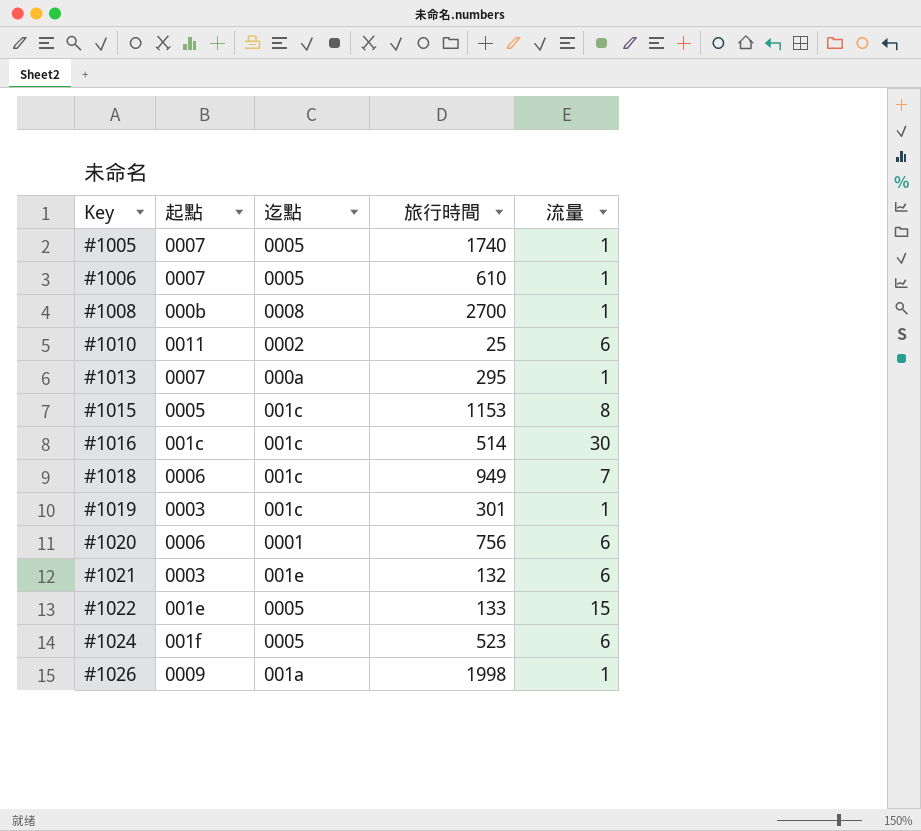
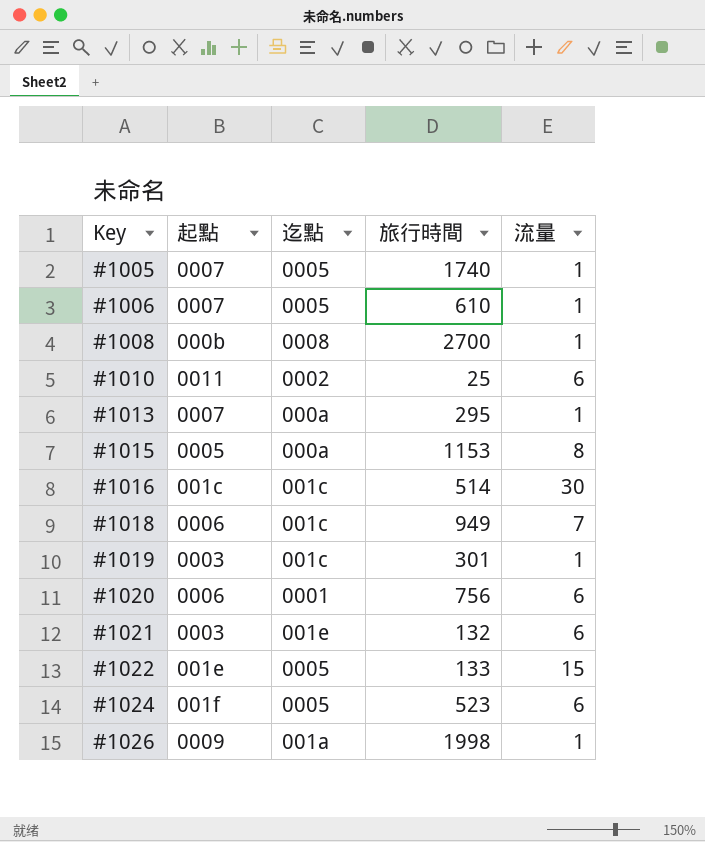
#1015 | 迄點: 001c -> 000a

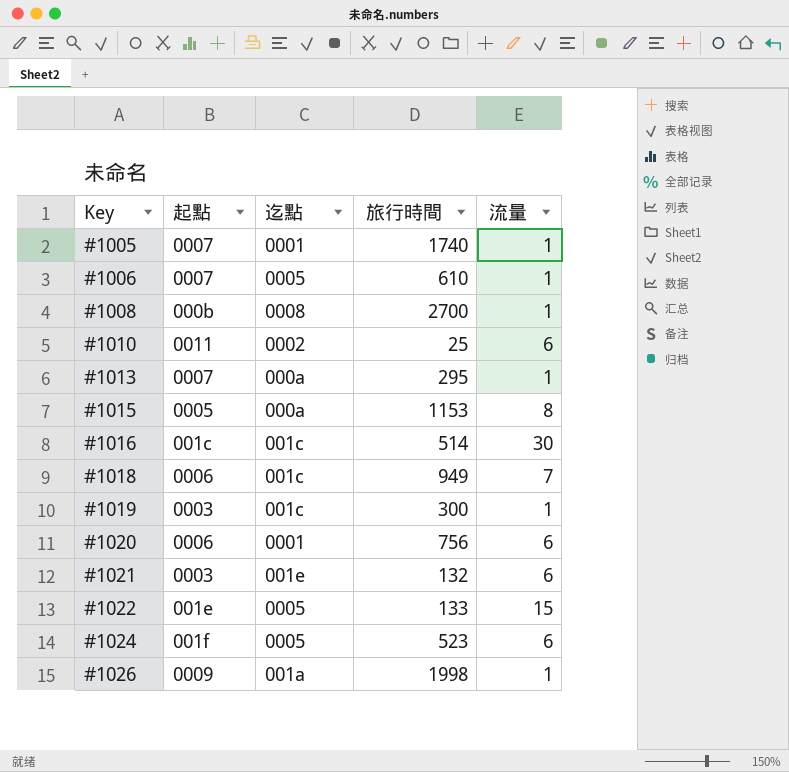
#1005 | 迄點: 0005 -> 0001
#1019 | 旅行時間: 301 -> 300

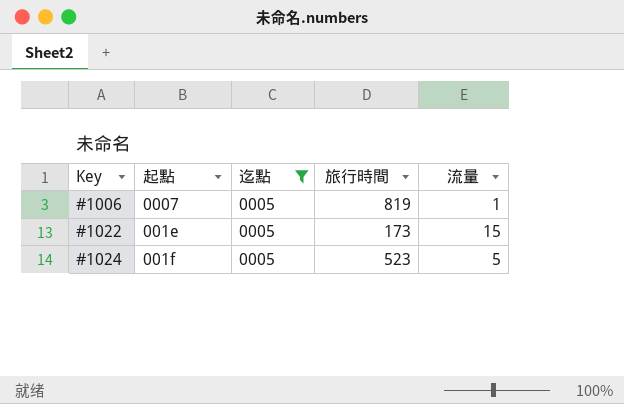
filter: none -> 迄點 = 0005
#1006 | 旅行時間: 610 -> 819
#1022 | 旅行時間: 133 -> 173
#1024 | 流量: 6 -> 5

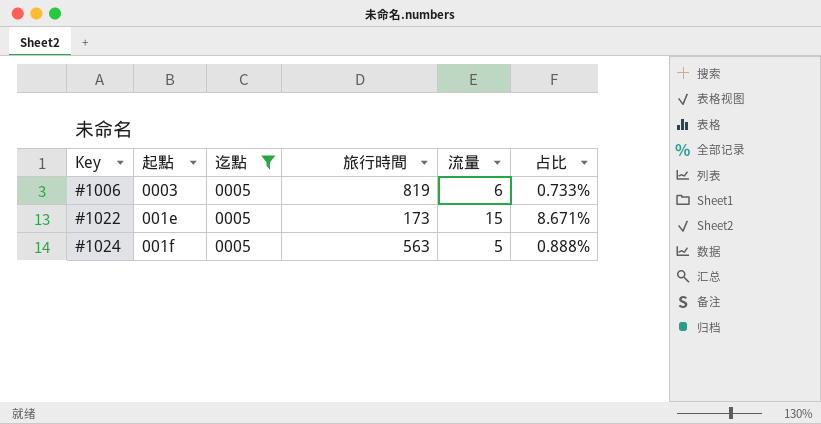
column 占比 | formula: none -> [流量] / [旅行時間]
#1006 | 起點: 0007 -> 0003
#1006 | 流量: 1 -> 6
#1024 | 旅行時間: 523 -> 563

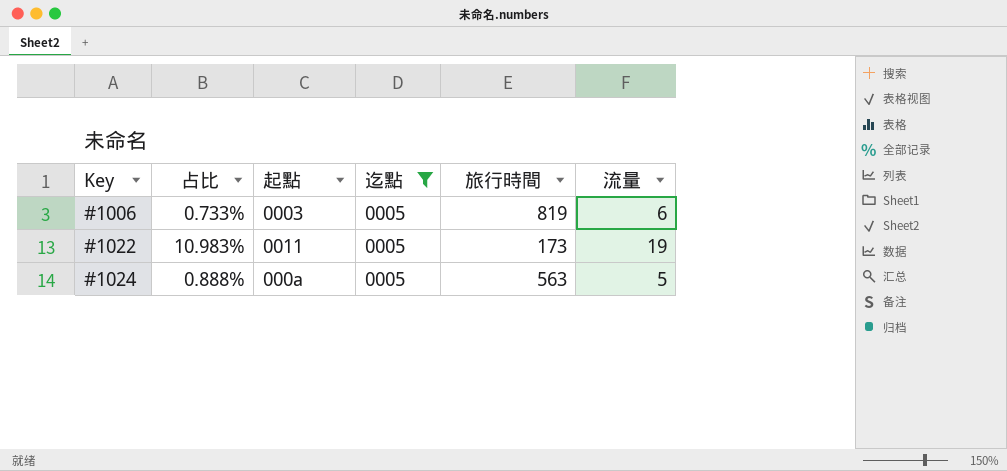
column 占比 | position: 6 -> 2
#1022 | 占比: 8.671% -> 10.983%
#1022 | 起點: 001e -> 0011
#1022 | 流量: 15 -> 19
#1024 | 起點: 001f -> 000a

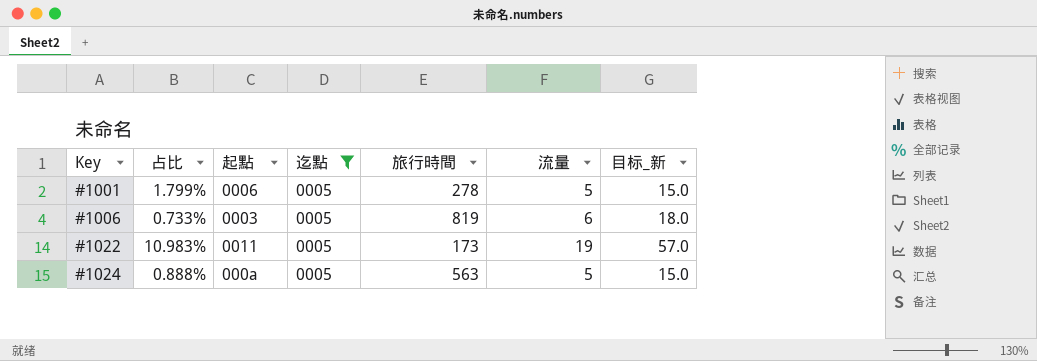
column 目标_新 | formula: none -> [流量] * 3
row #1001: none -> 1.799% | 0006 | 0005 | 278 | 5 | 15.0

